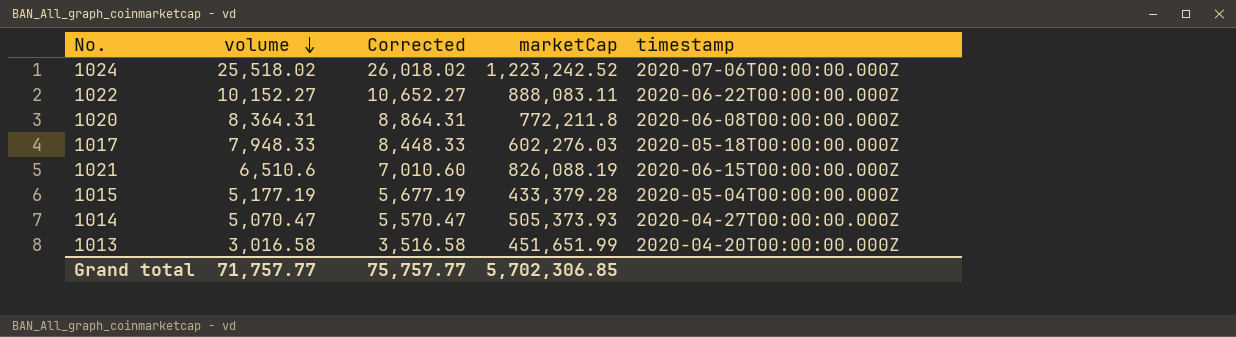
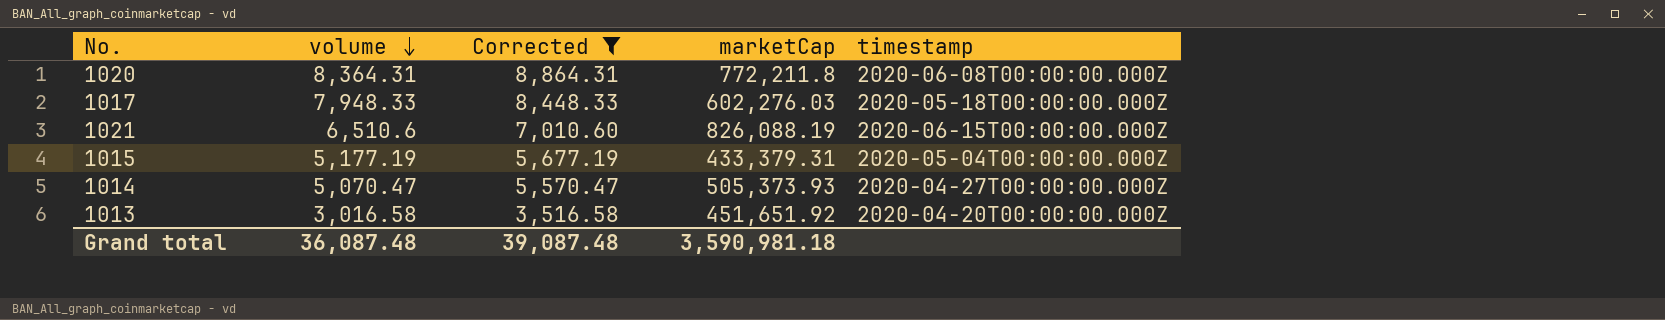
filter: none -> Corrected <= 8,864.31
1015 | marketCap: 433,379.28 -> 433,379.31
1013 | marketCap: 451,651.99 -> 451,651.92
Grand total | volume: 71,757.77 -> 36,087.48
Grand total | Corrected: 75,757.77 -> 39,087.48
Grand total | marketCap: 5,702,306.85 -> 3,590,981.18

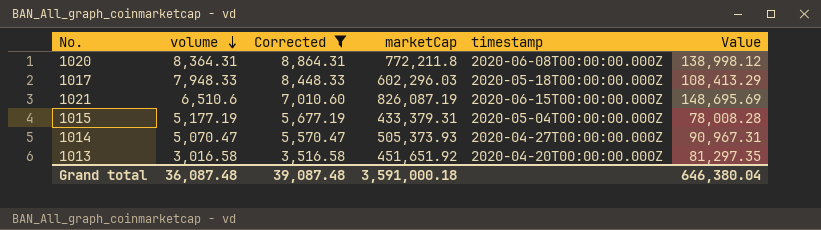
column Value | formula: none -> [marketCap] * 0.18
1017 | marketCap: 602,276.03 -> 602,296.03
1021 | marketCap: 826,088.19 -> 826,087.19
Grand total | marketCap: 3,590,981.18 -> 3,591,000.18

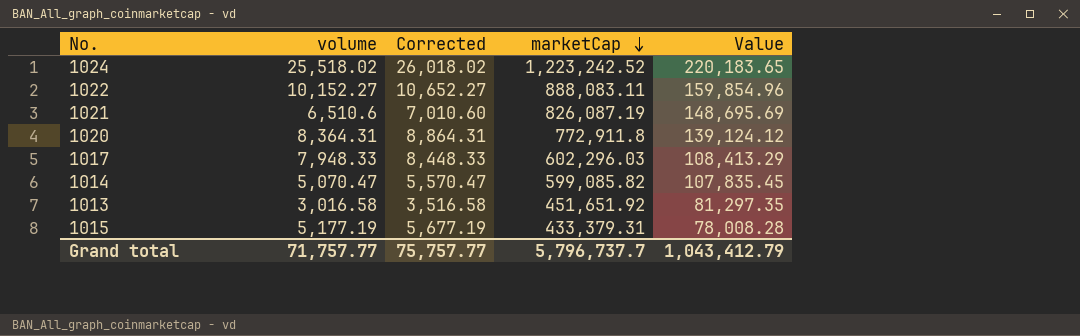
filter: Corrected <= 8,864.31 -> none
row order: volume descending -> marketCap descending
column timestamp | position: 5 -> none
1020 | marketCap: 772,211.8 -> 772,911.8
1020 | Value: 138,998.12 -> 139,124.12
1014 | marketCap: 505,373.93 -> 599,085.82
1014 | Value: 90,967.31 -> 107,835.45
Grand total | volume: 36,087.48 -> 71,757.77
Grand total | Corrected: 39,087.48 -> 75,757.77
Grand total | marketCap: 3,591,000.18 -> 5,796,737.7
Grand total | Value: 646,380.04 -> 1,043,412.79

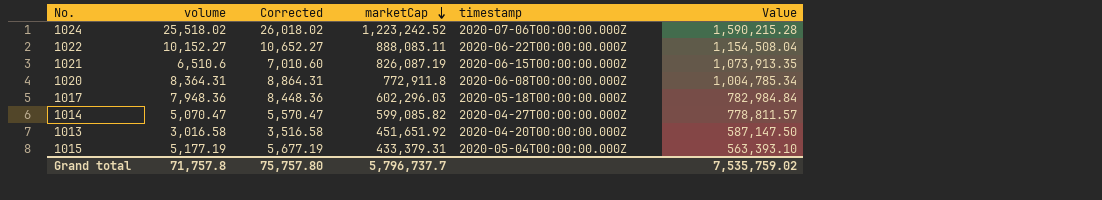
column timestamp | position: none -> 5
column Value | formula: [marketCap] * 0.18 -> [marketCap] * 1.3
1017 | volume: 7,948.33 -> 7,948.36
1017 | Corrected: 8,448.33 -> 8,448.36
Grand total | volume: 71,757.77 -> 71,757.8
Grand total | Corrected: 75,757.77 -> 75,757.80
Grand total | Value: 1,043,412.79 -> 7,535,759.02

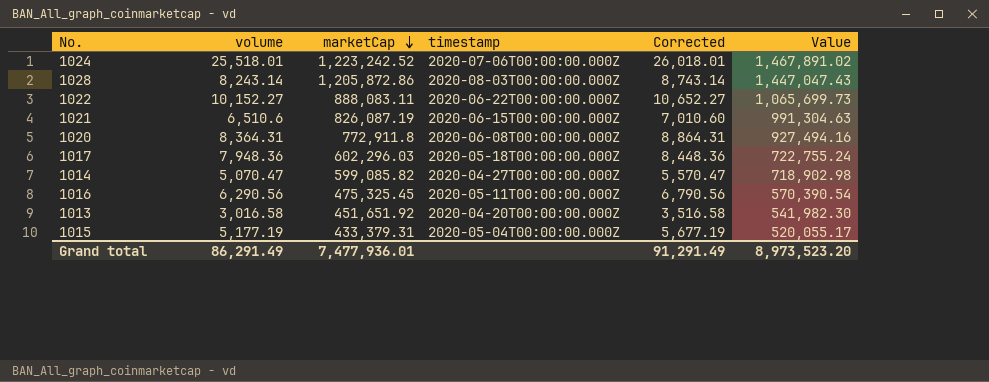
column Corrected | position: 3 -> 5
column Value | formula: [marketCap] * 1.3 -> [marketCap] * 1.2
1024 | volume: 25,518.02 -> 25,518.01
1024 | Corrected: 26,018.02 -> 26,018.01
row 1028: none -> 8,243.14 | 1,205,872.86 | 2020-08-03T00:00:00.000Z | 8,743.14 | 1,447,047.43
row 1016: none -> 6,290.56 | 475,325.45 | 2020-05-11T00:00:00.000Z | 6,790.56 | 570,390.54
Grand total | volume: 71,757.8 -> 86,291.49
Grand total | marketCap: 5,796,737.7 -> 7,477,936.01
Grand total | Corrected: 75,757.80 -> 91,291.49
Grand total | Value: 7,535,759.02 -> 8,973,523.20

